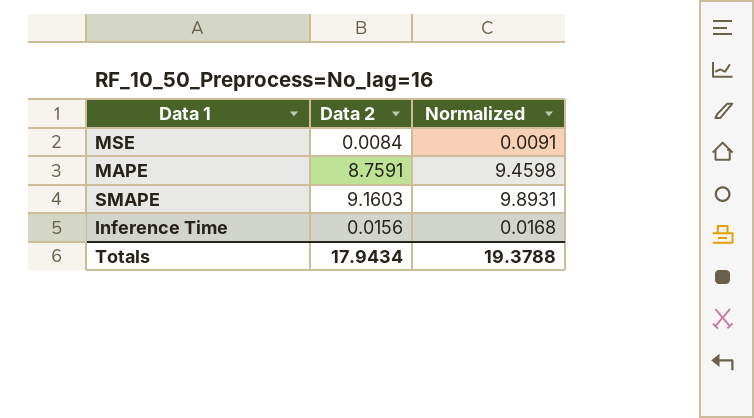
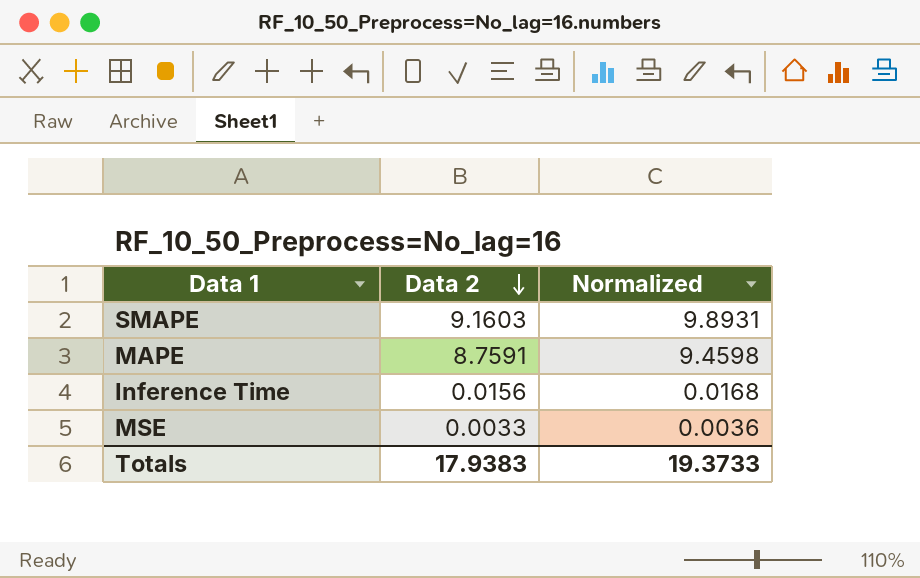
row order: none -> Data 2 descending
MSE | Data 2: 0.0084 -> 0.0033
MSE | Normalized: 0.0091 -> 0.0036
Totals | Data 2: 17.9434 -> 17.9383
Totals | Normalized: 19.3788 -> 19.3733

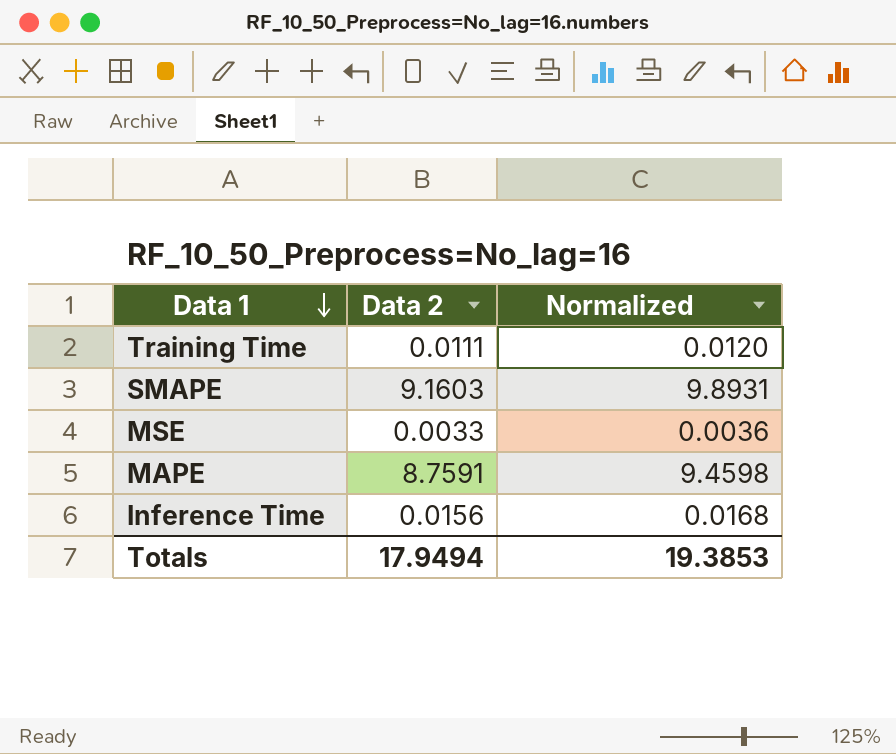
row order: Data 2 descending -> Data 1 descending
row Training Time: none -> 0.0111 | 0.0120
Totals | Data 2: 17.9383 -> 17.9494
Totals | Normalized: 19.3733 -> 19.3853

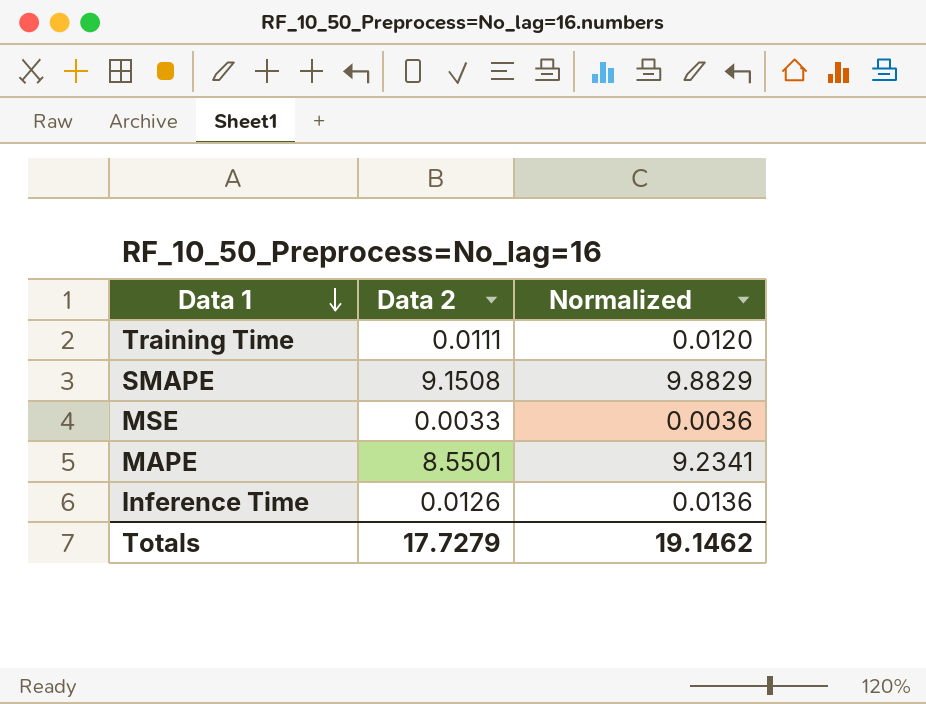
SMAPE | Data 2: 9.1603 -> 9.1508
SMAPE | Normalized: 9.8931 -> 9.8829
MAPE | Data 2: 8.7591 -> 8.5501
MAPE | Normalized: 9.4598 -> 9.2341
Inference Time | Data 2: 0.0156 -> 0.0126
Inference Time | Normalized: 0.0168 -> 0.0136
Totals | Data 2: 17.9494 -> 17.7279
Totals | Normalized: 19.3853 -> 19.1462

